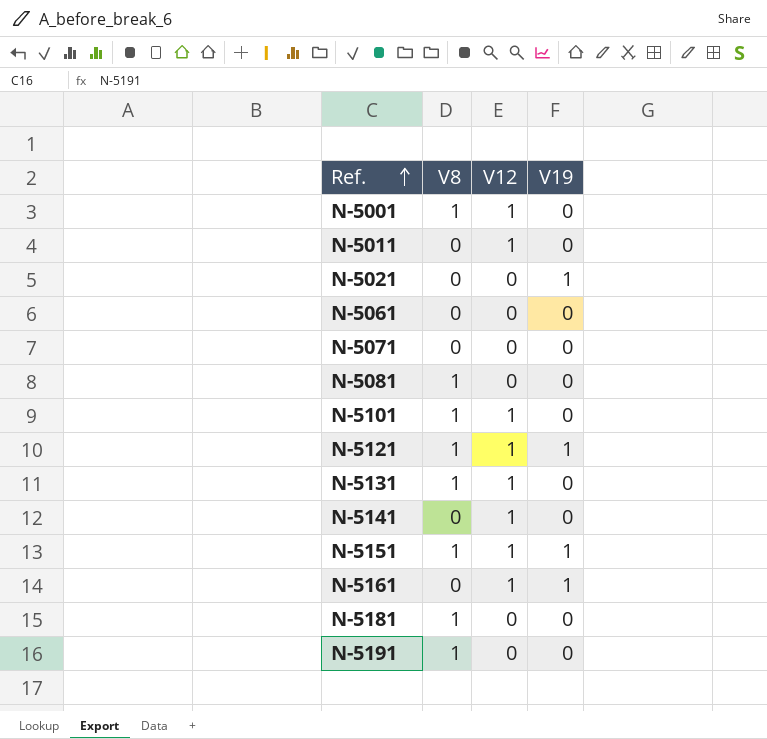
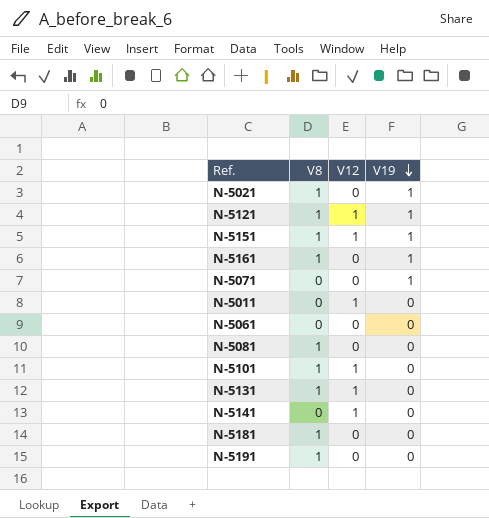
row order: Ref. ascending -> V19 descending
row N-5001: 1 | 1 | 0 -> none
N-5021 | V8: 0 -> 1
N-5161 | V8: 0 -> 1
N-5161 | V12: 1 -> 0
N-5071 | V19: 0 -> 1

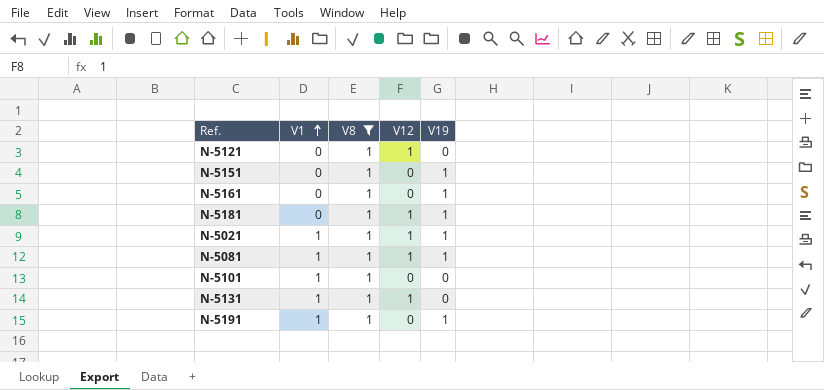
filter: none -> V8 = 1
row order: V19 descending -> V1 ascending
column V1 | position: none -> 2
N-5121 | V19: 1 -> 0
N-5151 | V12: 1 -> 0
N-5181 | V12: 0 -> 1
N-5181 | V19: 0 -> 1
N-5021 | V12: 0 -> 1
N-5081 | V12: 0 -> 1
N-5081 | V19: 0 -> 1
N-5101 | V12: 1 -> 0
N-5191 | V19: 0 -> 1

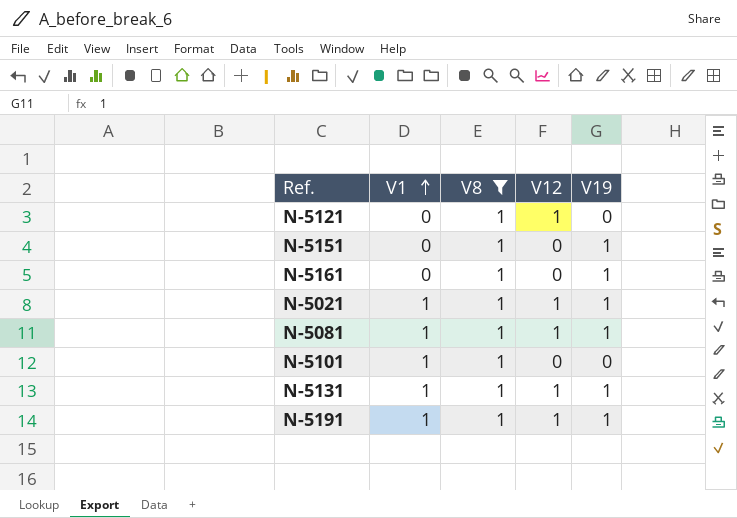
row N-5181: 0 | 1 | 1 | 1 -> none
N-5131 | V19: 0 -> 1
N-5191 | V12: 0 -> 1

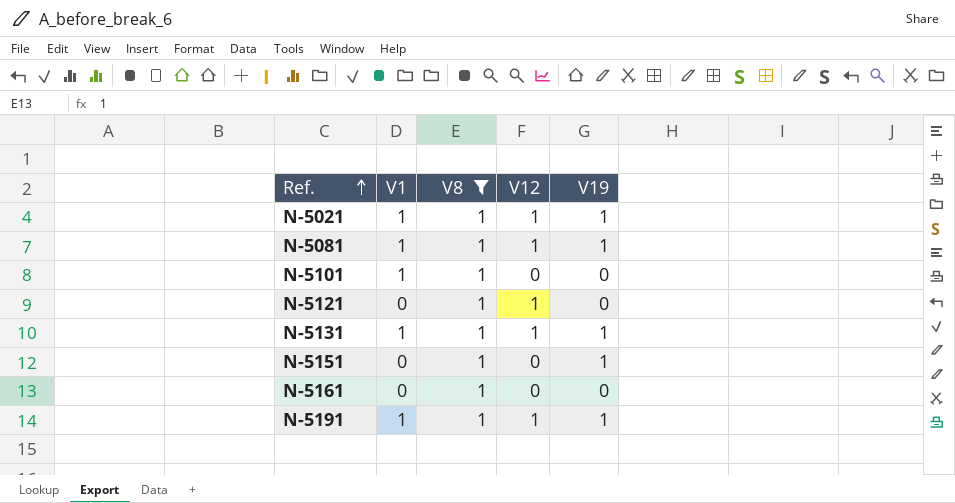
row order: V1 ascending -> Ref. ascending
N-5161 | V19: 1 -> 0

